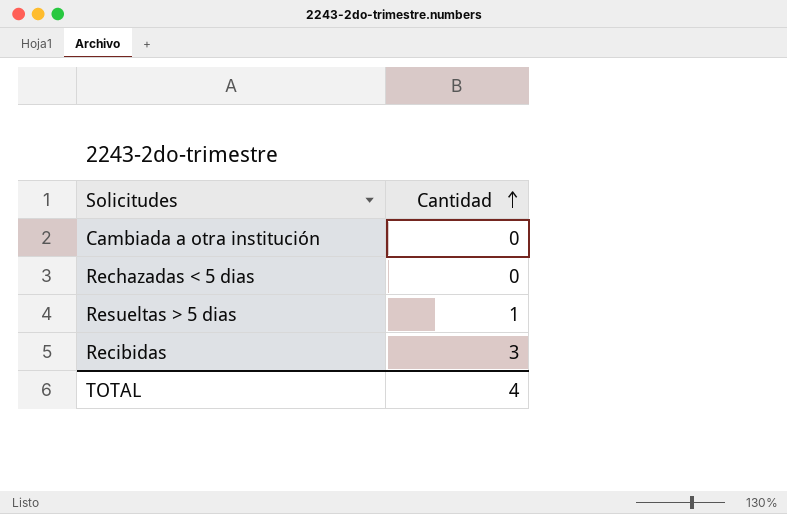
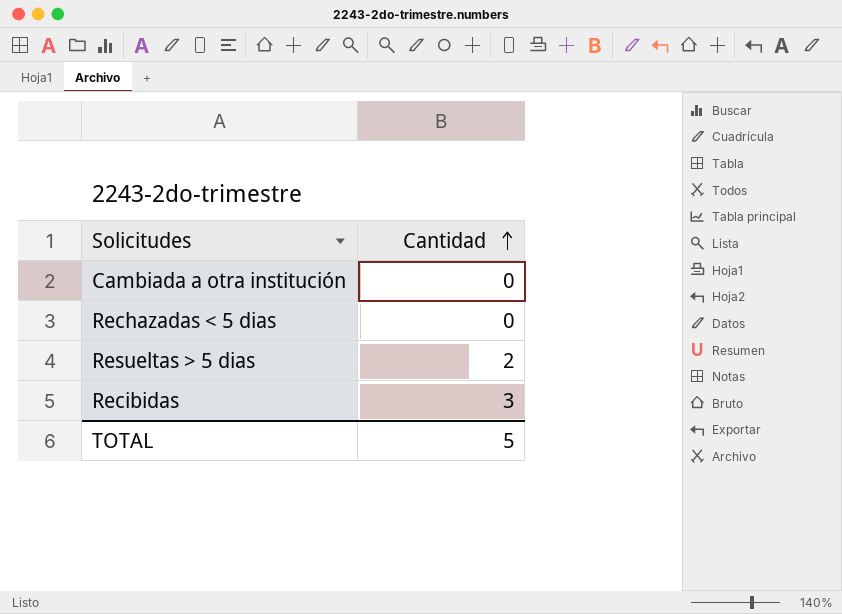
Resueltas > 5 dias | Cantidad: 1 -> 2
TOTAL | Cantidad: 4 -> 5

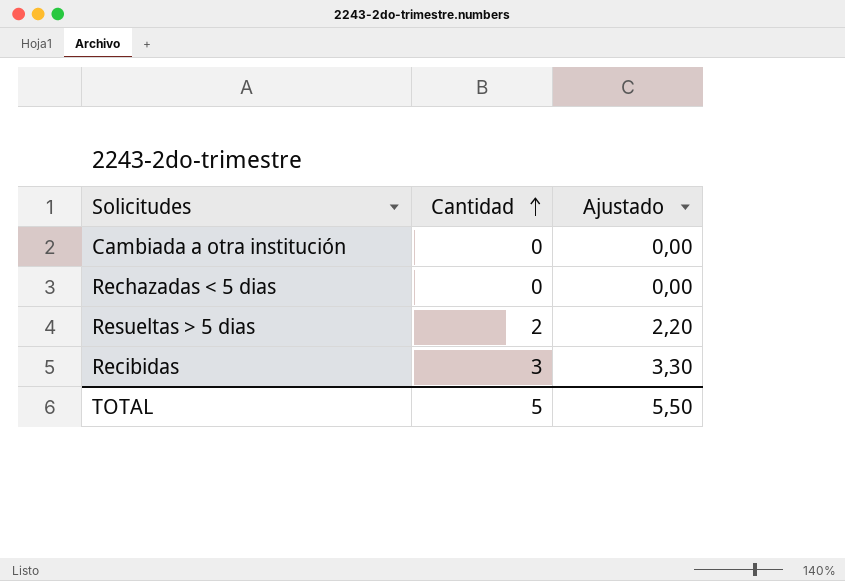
column Ajustado | formula: none -> [Cantidad] * 1,1

